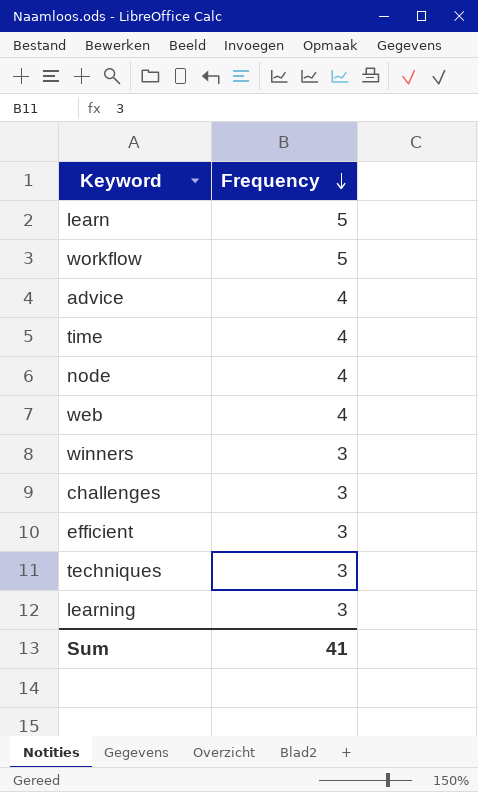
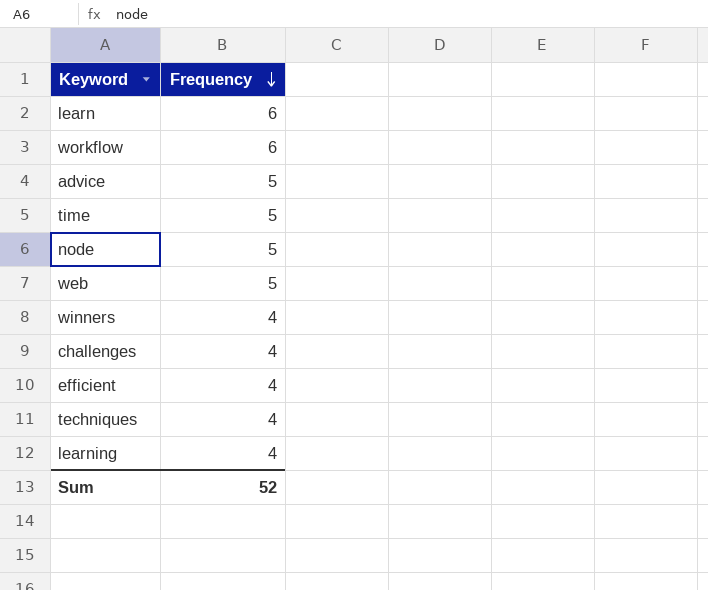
learn | Frequency: 5 -> 6
workflow | Frequency: 5 -> 6
advice | Frequency: 4 -> 5
time | Frequency: 4 -> 5
node | Frequency: 4 -> 5
web | Frequency: 4 -> 5
winners | Frequency: 3 -> 4
challenges | Frequency: 3 -> 4
efficient | Frequency: 3 -> 4
techniques | Frequency: 3 -> 4
learning | Frequency: 3 -> 4
Sum | Frequency: 41 -> 52

